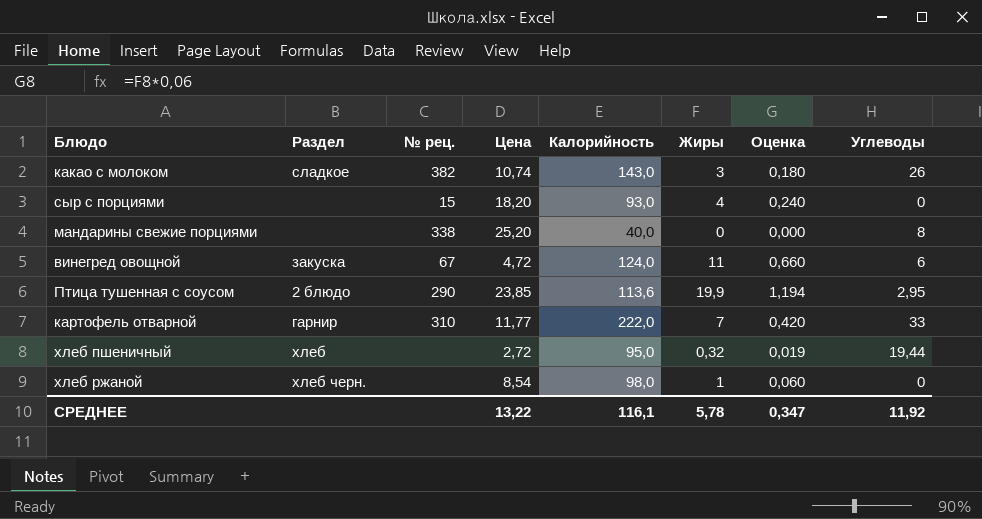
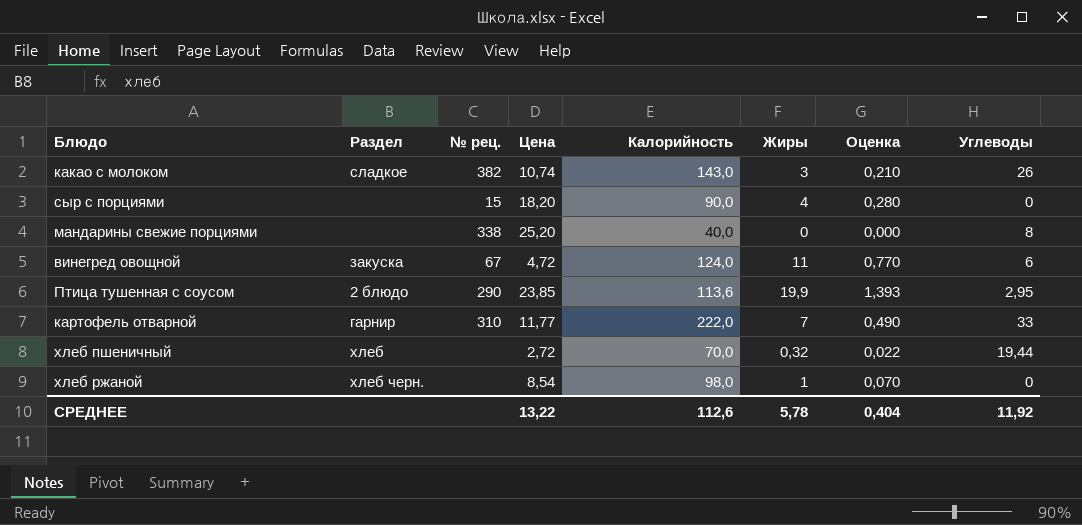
column Оценка | formula: [Жиры] * 0,06 -> [Жиры] * 0,07
сыр с порциями | Калорийность: 93,0 -> 90,0
хлеб пшеничный | Калорийность: 95,0 -> 70,0
СРЕДНЕЕ | Калорийность: 116,1 -> 112,6
СРЕДНЕЕ | Оценка: 0,347 -> 0,404

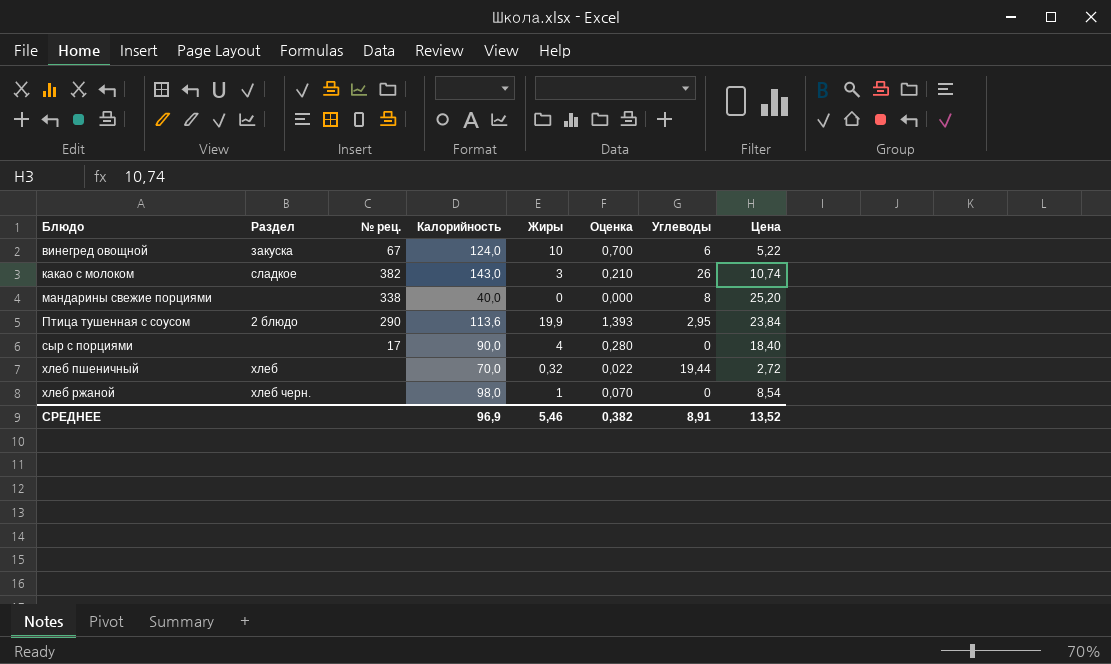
row order: none -> Блюдо ascending
column Цена | position: 4 -> 8
row картофель отварной: гарнир | 310 | 11,77 | 222,0 | 7 | 0,490 | 33 -> none
винегред овощной | Жиры: 11 -> 10
винегред овощной | Оценка: 0,770 -> 0,700
винегред овощной | Цена: 4,72 -> 5,22
Птица тушенная с соусом | Цена: 23,85 -> 23,84
сыр с порциями | № рец.: 15 -> 17
сыр с порциями | Цена: 18,20 -> 18,40
СРЕДНЕЕ | Калорийность: 112,6 -> 96,9
СРЕДНЕЕ | Жиры: 5,78 -> 5,46
СРЕДНЕЕ | Оценка: 0,404 -> 0,382
СРЕДНЕЕ | Углеводы: 11,92 -> 8,91
СРЕДНЕЕ | Цена: 13,22 -> 13,52

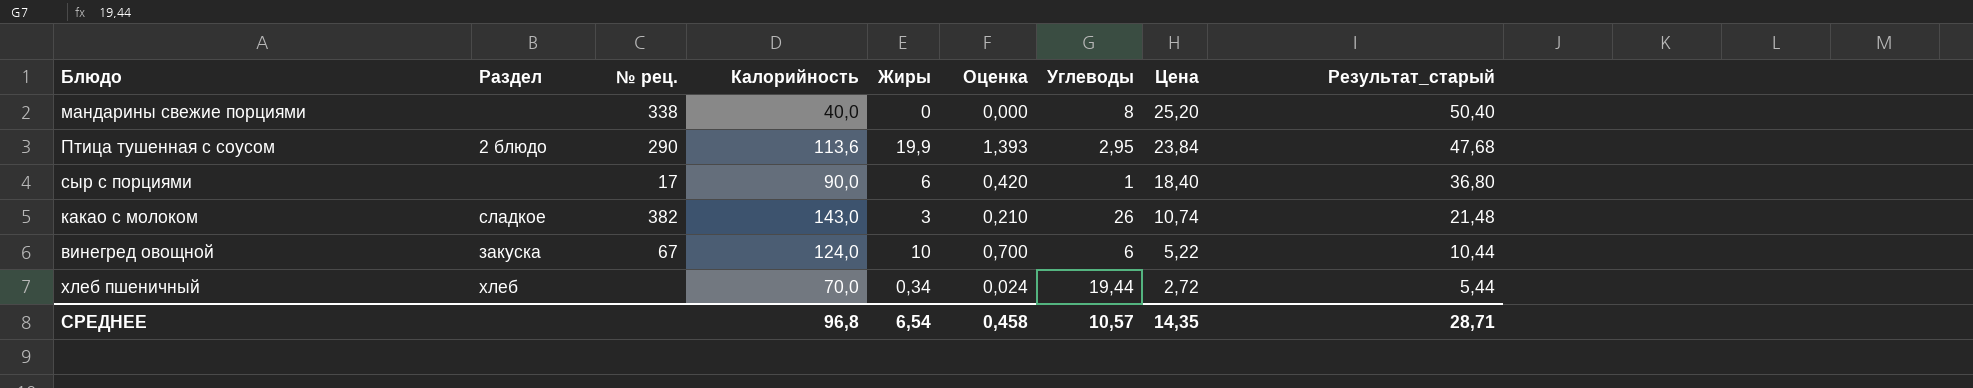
row order: Блюдо ascending -> Цена descending
column Результат_старый | formula: none -> [Цена] * 2
row хлеб ржаной: хлеб черн. | none | 98,0 | 1 | 0,070 | 0 | 8,54 -> none
сыр с порциями | Жиры: 4 -> 6
сыр с порциями | Оценка: 0,280 -> 0,420
сыр с порциями | Углеводы: 0 -> 1
хлеб пшеничный | Жиры: 0,32 -> 0,34
хлеб пшеничный | Оценка: 0,022 -> 0,024
СРЕДНЕЕ | Калорийность: 96,9 -> 96,8
СРЕДНЕЕ | Жиры: 5,46 -> 6,54
СРЕДНЕЕ | Оценка: 0,382 -> 0,458
СРЕДНЕЕ | Углеводы: 8,91 -> 10,57
СРЕДНЕЕ | Цена: 13,52 -> 14,35

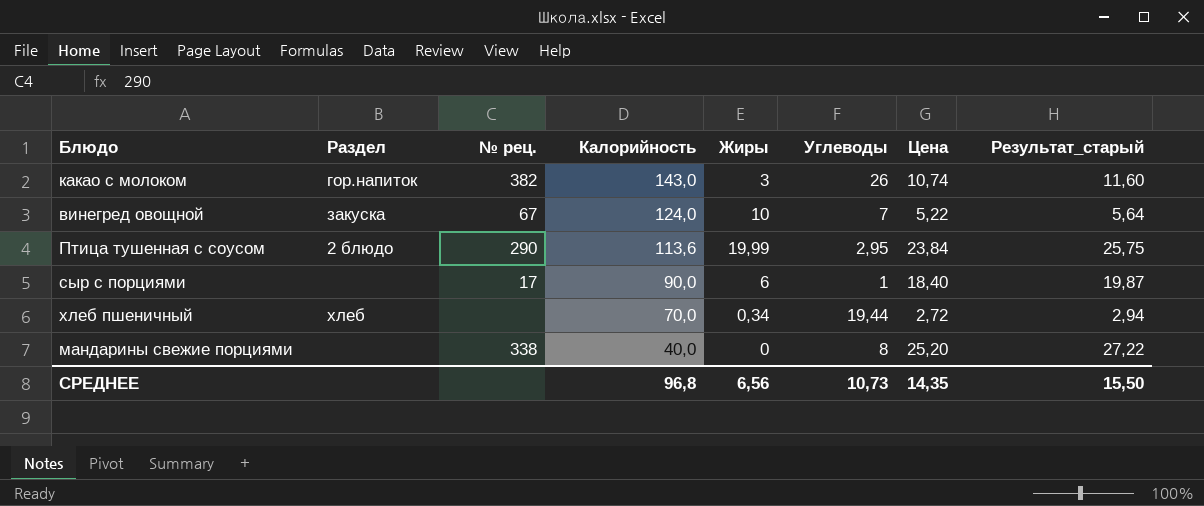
row order: Цена descending -> Калорийность descending
column Оценка | formula: [Жиры] * 0,07 -> none
column Результат_старый | formula: [Цена] * 2 -> [Цена] * 1,08
какао с молоком | Раздел: сладкое -> гор.напиток
винегред овощной | Углеводы: 6 -> 7
Птица тушенная с соусом | Жиры: 19,9 -> 19,99
СРЕДНЕЕ | Жиры: 6,54 -> 6,56
СРЕДНЕЕ | Углеводы: 10,57 -> 10,73
СРЕДНЕЕ | Результат_старый: 28,71 -> 15,50

